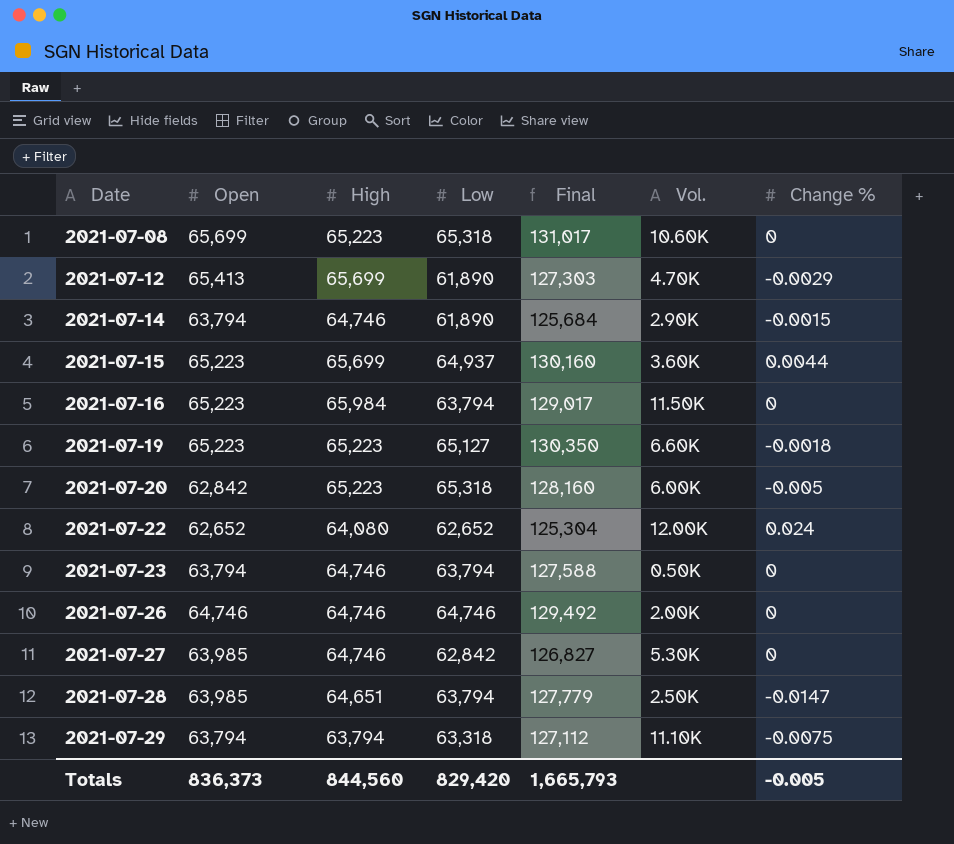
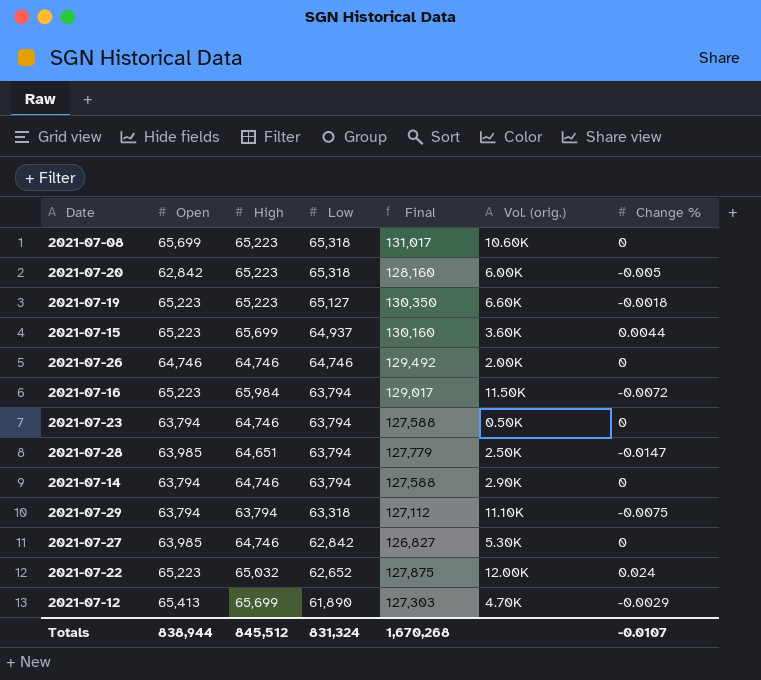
row order: Date ascending -> Low descending
column name: Vol. -> Vol. (orig.)
2021-07-16 | Change %: 0 -> -0.0072
2021-07-14 | Low: 61,890 -> 63,794
2021-07-14 | Final: 125,684 -> 127,588
2021-07-14 | Change %: -0.0015 -> 0
2021-07-22 | Open: 62,652 -> 65,223
2021-07-22 | High: 64,080 -> 65,032
2021-07-22 | Final: 125,304 -> 127,875
Totals | Open: 836,373 -> 838,944
Totals | High: 844,560 -> 845,512
Totals | Low: 829,420 -> 831,324
Totals | Final: 1,665,793 -> 1,670,268
Totals | Change %: -0.005 -> -0.0107

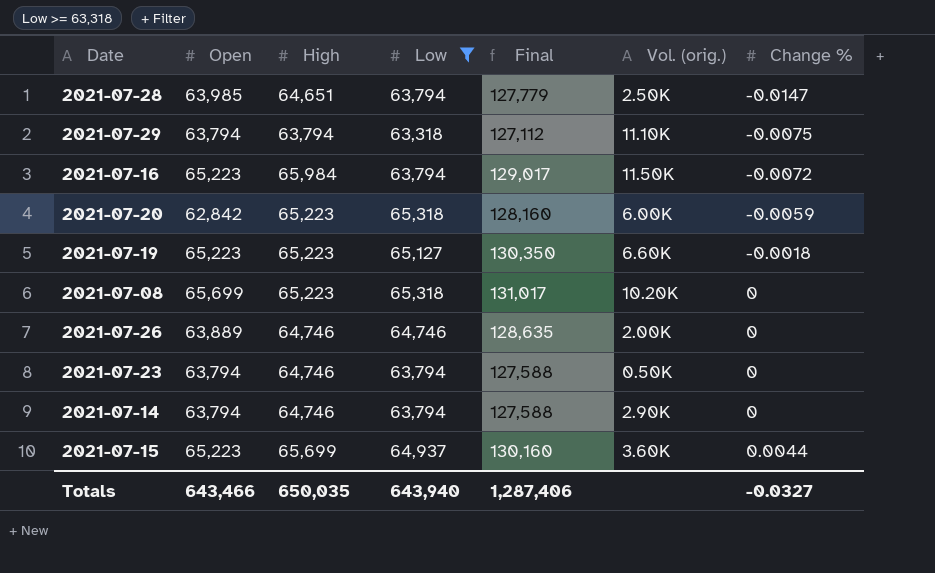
filter: none -> Low >= 63,318
row order: Low descending -> Change % ascending
2021-07-20 | Change %: -0.005 -> -0.0059
2021-07-08 | Vol. (orig.): 10.60K -> 10.20K
2021-07-26 | Open: 64,746 -> 63,889
2021-07-26 | Final: 129,492 -> 128,635
Totals | Open: 838,944 -> 643,466
Totals | High: 845,512 -> 650,035
Totals | Low: 831,324 -> 643,940
Totals | Final: 1,670,268 -> 1,287,406
Totals | Change %: -0.0107 -> -0.0327

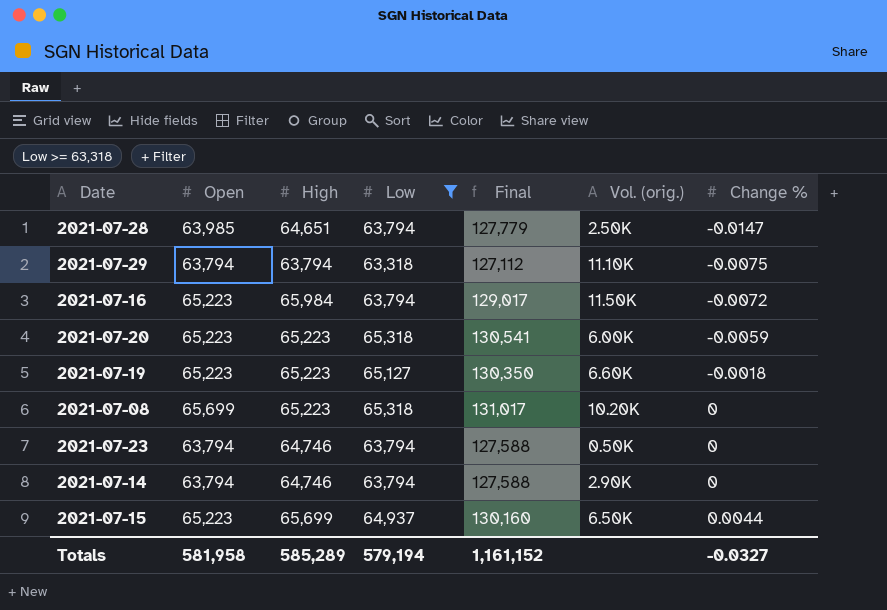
row 2021-07-26: 63,889 | 64,746 | 64,746 | 128,635 | 2.00K | 0 -> none
2021-07-20 | Open: 62,842 -> 65,223
2021-07-20 | Final: 128,160 -> 130,541
2021-07-15 | Vol. (orig.): 3.60K -> 6.50K
Totals | Open: 643,466 -> 581,958
Totals | High: 650,035 -> 585,289
Totals | Low: 643,940 -> 579,194
Totals | Final: 1,287,406 -> 1,161,152

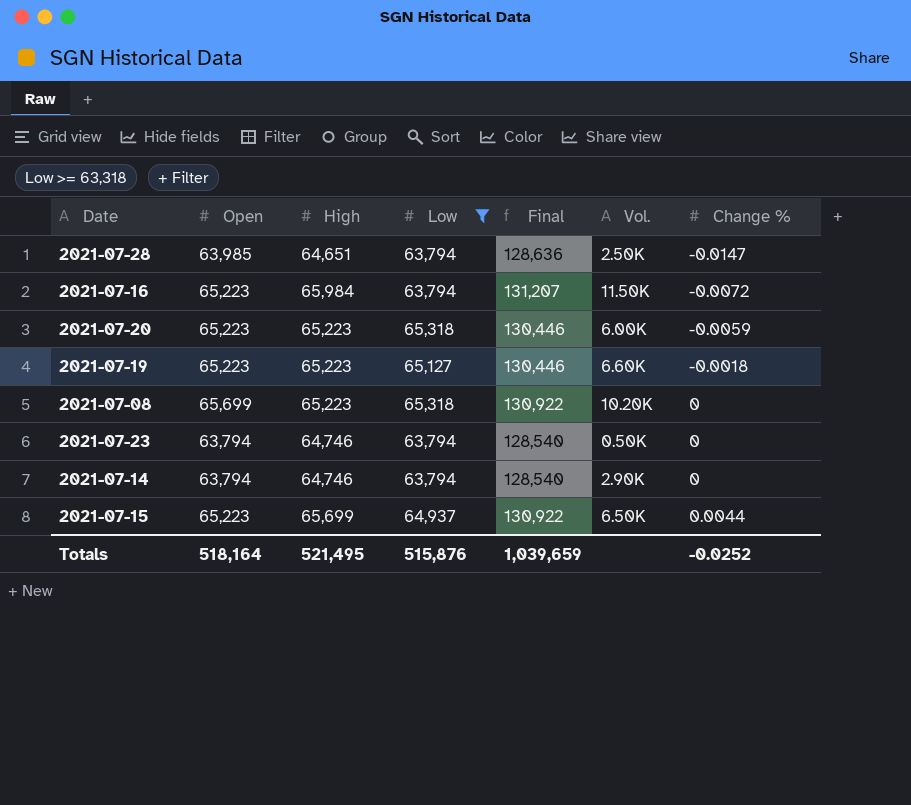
column Final | formula: [Open] + [Low] -> [Open] + [High]
column name: Vol. (orig.) -> Vol.
row 2021-07-29: 63,794 | 63,794 | 63,318 | 127,112 | 11.10K | -0.0075 -> none
Totals | Open: 581,958 -> 518,164
Totals | High: 585,289 -> 521,495
Totals | Low: 579,194 -> 515,876
Totals | Final: 1,161,152 -> 1,039,659
Totals | Change %: -0.0327 -> -0.0252

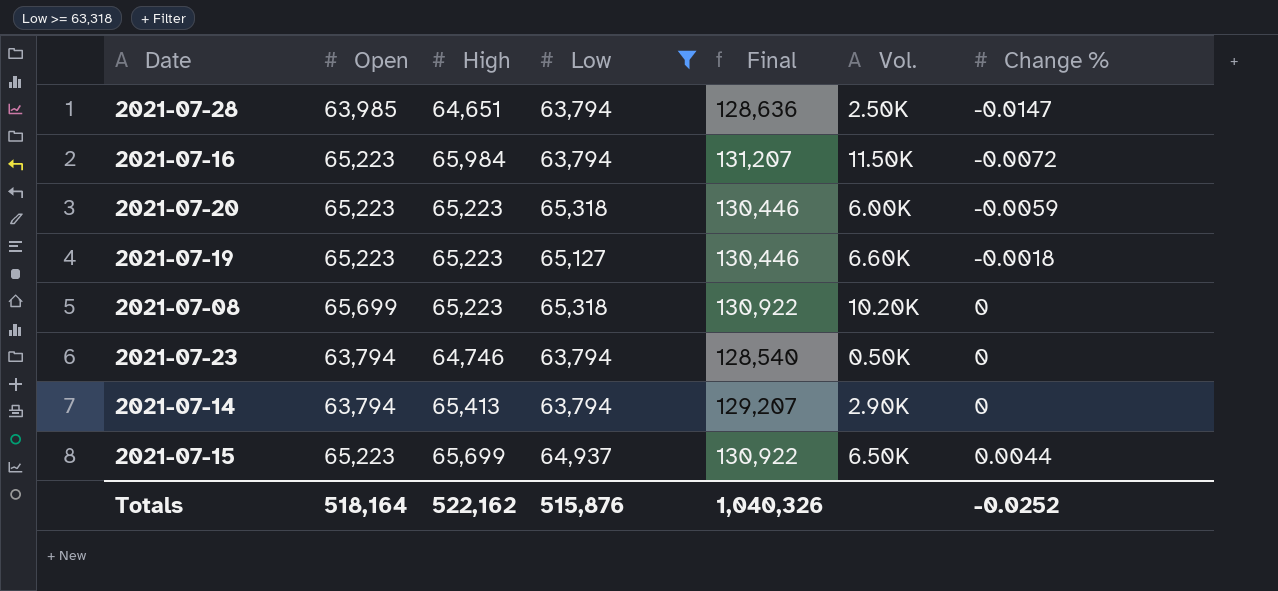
2021-07-14 | High: 64,746 -> 65,413
2021-07-14 | Final: 128,540 -> 129,207
Totals | High: 521,495 -> 522,162
Totals | Final: 1,039,659 -> 1,040,326

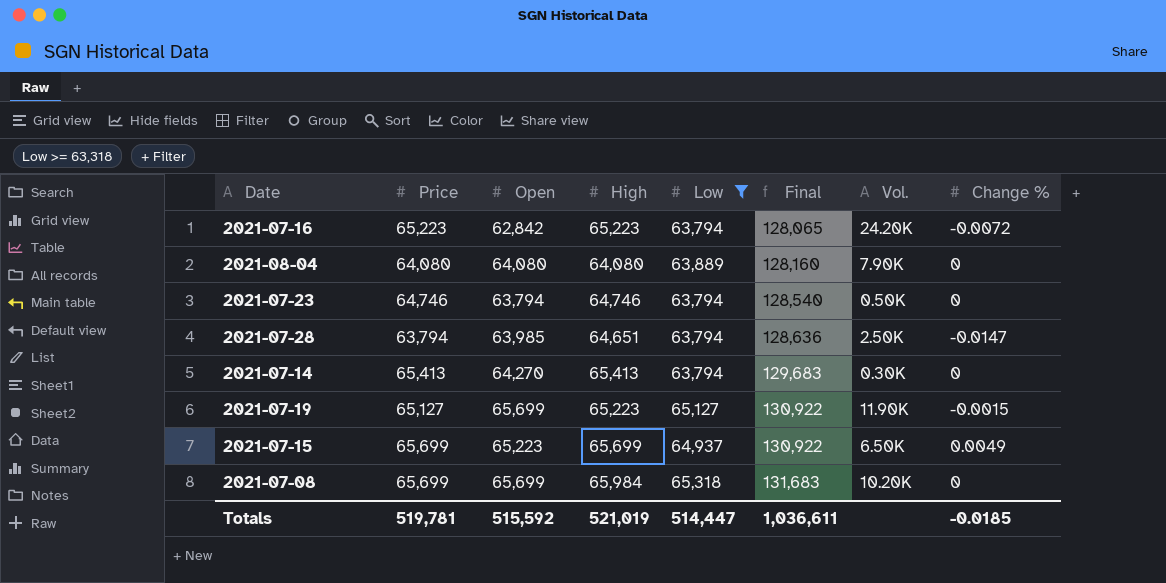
row order: Change % ascending -> Final ascending
column Price | position: none -> 2
row 2021-07-20: 65,223 | 65,223 | 65,318 | 130,446 | 6.00K | -0.0059 -> none
2021-07-16 | Open: 65,223 -> 62,842
2021-07-16 | High: 65,984 -> 65,223
2021-07-16 | Final: 131,207 -> 128,065
2021-07-16 | Vol.: 11.50K -> 24.20K
row 2021-08-04: none -> 64,080 | 64,080 | 64,080 | 63,889 | 128,160 | 7.90K | 0
2021-07-14 | Open: 63,794 -> 64,270
2021-07-14 | Final: 129,207 -> 129,683
2021-07-14 | Vol.: 2.90K -> 0.30K
2021-07-19 | Open: 65,223 -> 65,699
2021-07-19 | Final: 130,446 -> 130,922
2021-07-19 | Vol.: 6.60K -> 11.90K
2021-07-19 | Change %: -0.0018 -> -0.0015
2021-07-15 | Change %: 0.0044 -> 0.0049
2021-07-08 | High: 65,223 -> 65,984
2021-07-08 | Final: 130,922 -> 131,683
Totals | Open: 518,164 -> 515,592
Totals | High: 522,162 -> 521,019
Totals | Low: 515,876 -> 514,447
Totals | Final: 1,040,326 -> 1,036,611
Totals | Change %: -0.0252 -> -0.0185

